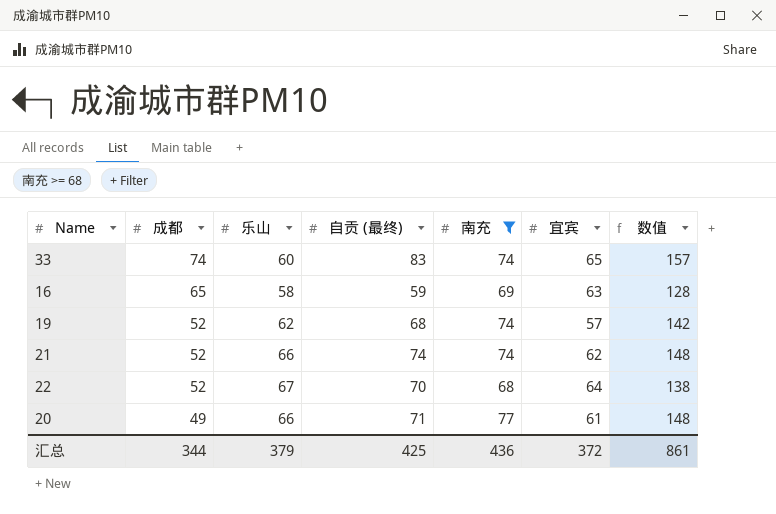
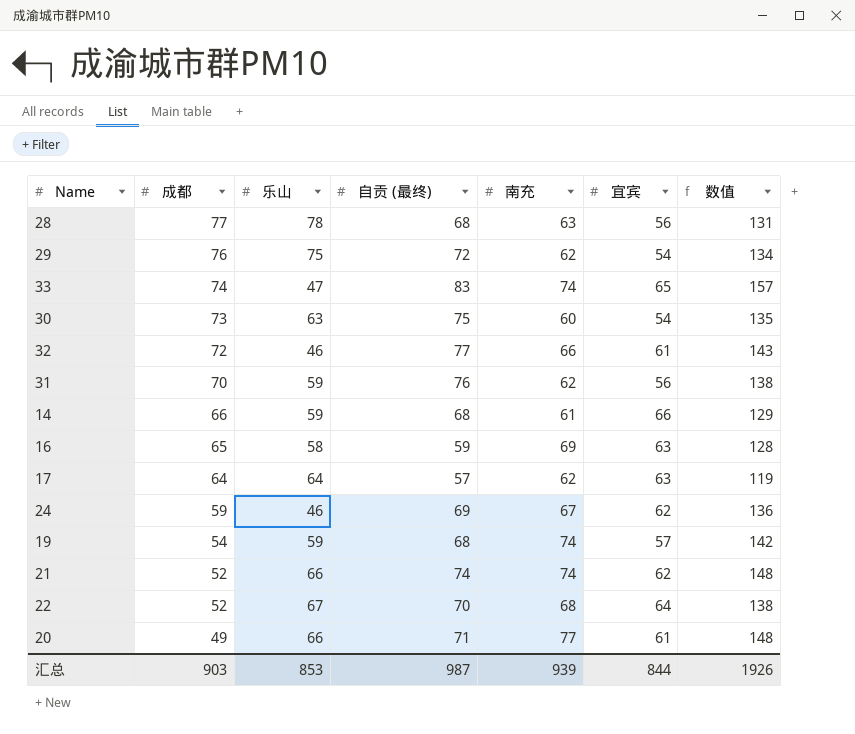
filter: 南充 >= 68 -> none
33 | 乐山: 60 -> 47
19 | 成都: 52 -> 54
19 | 乐山: 62 -> 59
汇总 | 成都: 344 -> 903
汇总 | 乐山: 379 -> 853
汇总 | 自贡 (最终): 425 -> 987
汇总 | 南充: 436 -> 939
汇总 | 宜宾: 372 -> 844
汇总 | 数值: 861 -> 1926

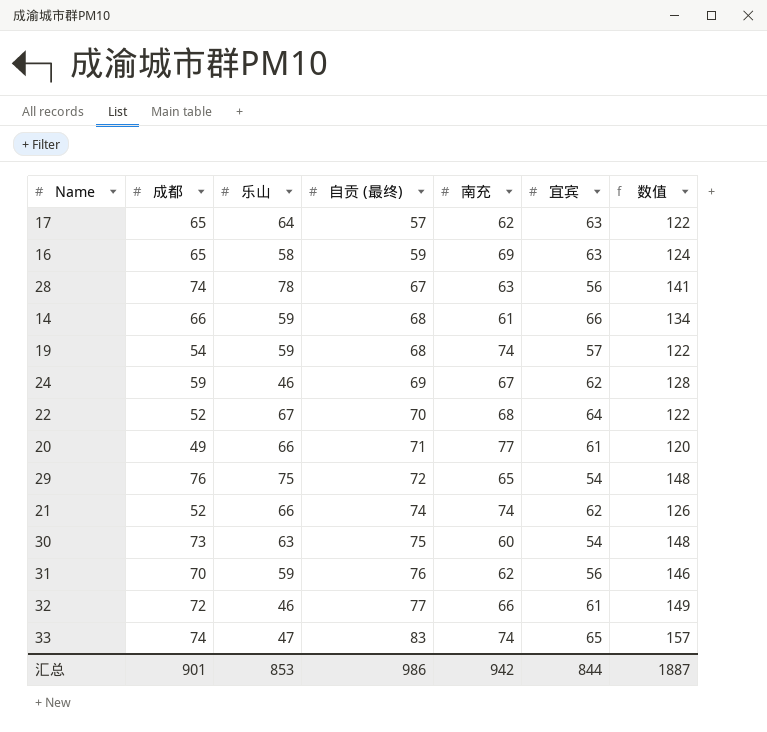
row order: 成都 descending -> 自贡 (最终) ascending
column 数值 | formula: [自贡 (最终)] + [南充] -> [成都] + [自贡 (最终)]
17 | 成都: 64 -> 65
28 | 成都: 77 -> 74
28 | 自贡 (最终): 68 -> 67
29 | 南充: 62 -> 65
汇总 | 成都: 903 -> 901
汇总 | 自贡 (最终): 987 -> 986
汇总 | 南充: 939 -> 942
汇总 | 数值: 1926 -> 1887

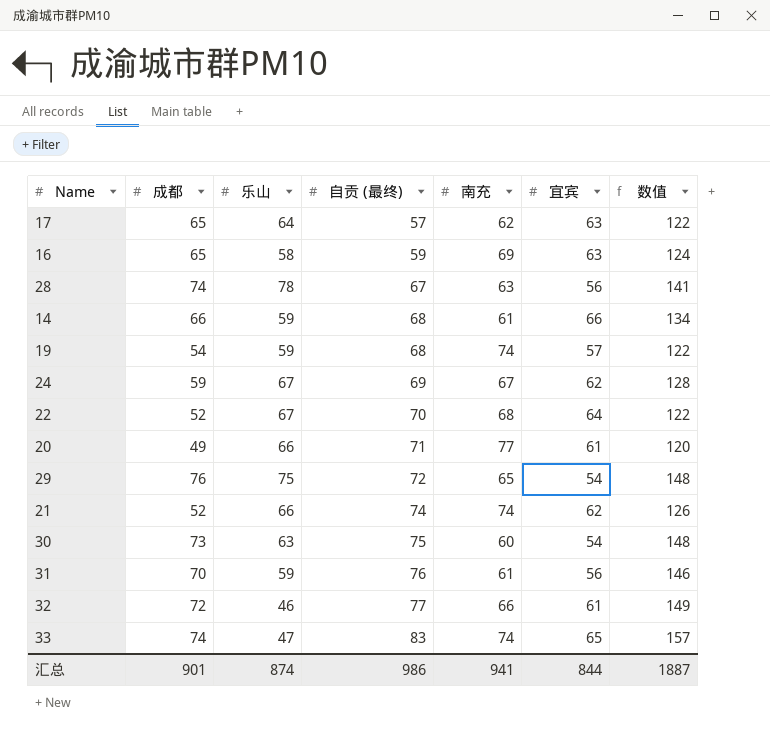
24 | 乐山: 46 -> 67
31 | 南充: 62 -> 61
汇总 | 乐山: 853 -> 874
汇总 | 南充: 942 -> 941

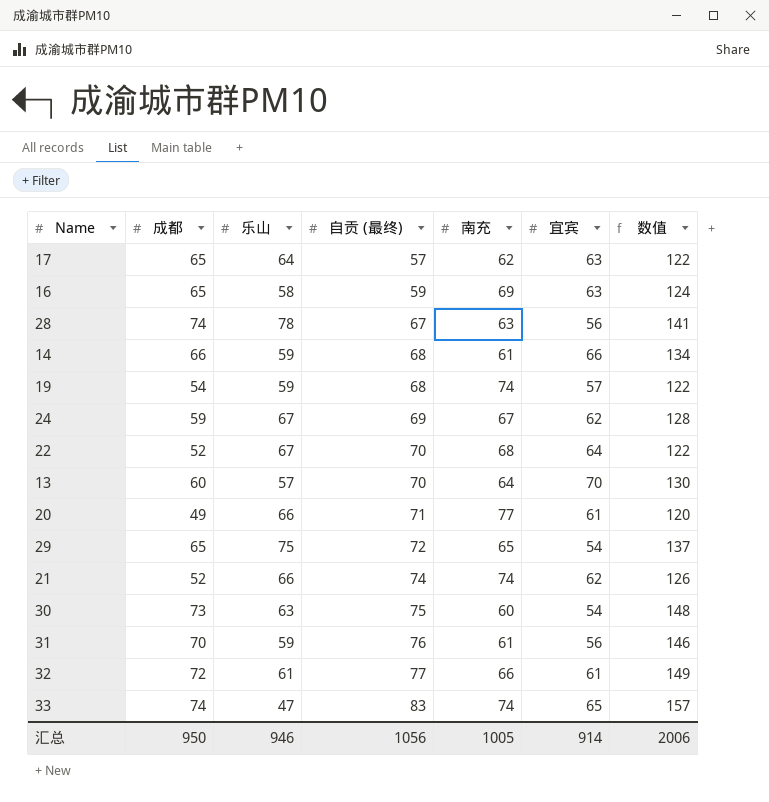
row 13: none -> 60 | 57 | 70 | 64 | 70 | 130
29 | 成都: 76 -> 65
29 | 数值: 148 -> 137
32 | 乐山: 46 -> 61
汇总 | 成都: 901 -> 950
汇总 | 乐山: 874 -> 946
汇总 | 自贡 (最终): 986 -> 1056
汇总 | 南充: 941 -> 1005
汇总 | 宜宾: 844 -> 914
汇总 | 数值: 1887 -> 2006

